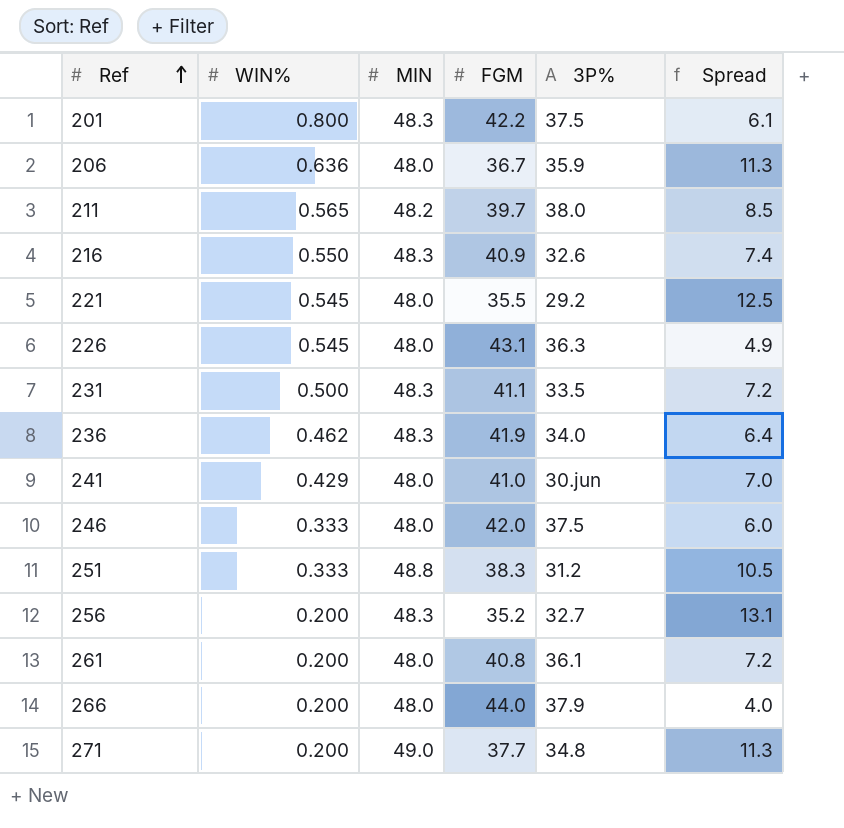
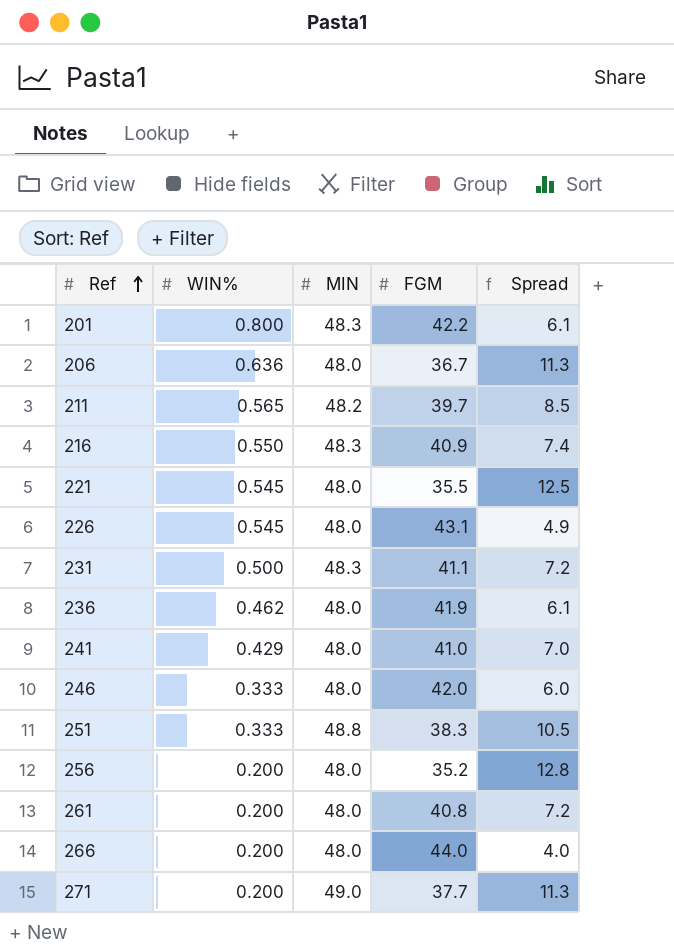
column 3P% | position: 5 -> none
236 | MIN: 48.3 -> 48.0
236 | Spread: 6.4 -> 6.1
256 | MIN: 48.3 -> 48.0
256 | Spread: 13.1 -> 12.8

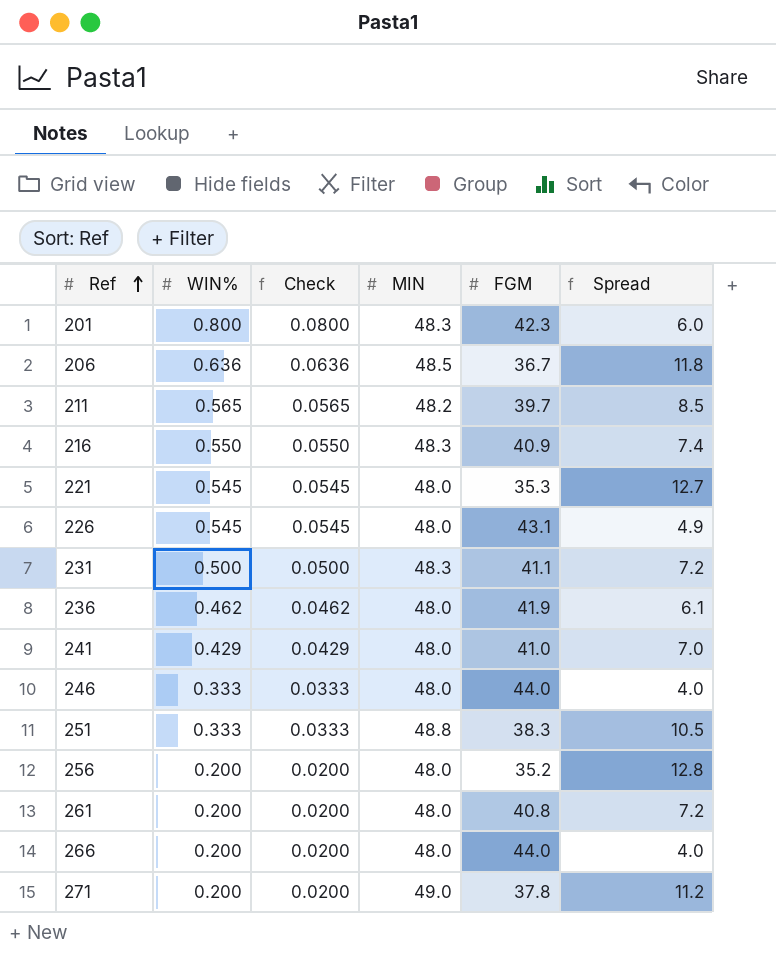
column Check | formula: none -> [WIN%] * 0.1
201 | FGM: 42.2 -> 42.3
201 | Spread: 6.1 -> 6.0
206 | MIN: 48.0 -> 48.5
206 | Spread: 11.3 -> 11.8
221 | FGM: 35.5 -> 35.3
221 | Spread: 12.5 -> 12.7
246 | FGM: 42.0 -> 44.0
246 | Spread: 6.0 -> 4.0
271 | FGM: 37.7 -> 37.8
271 | Spread: 11.3 -> 11.2

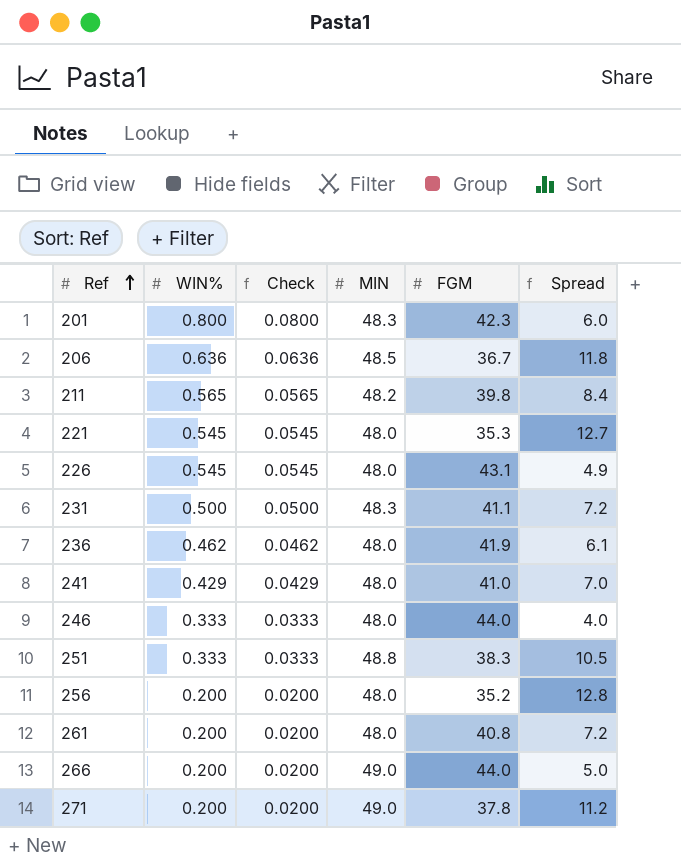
row 216: 0.550 | 0.0550 | 48.3 | 40.9 | 7.4 -> none
211 | FGM: 39.7 -> 39.8
211 | Spread: 8.5 -> 8.4
266 | MIN: 48.0 -> 49.0
266 | Spread: 4.0 -> 5.0

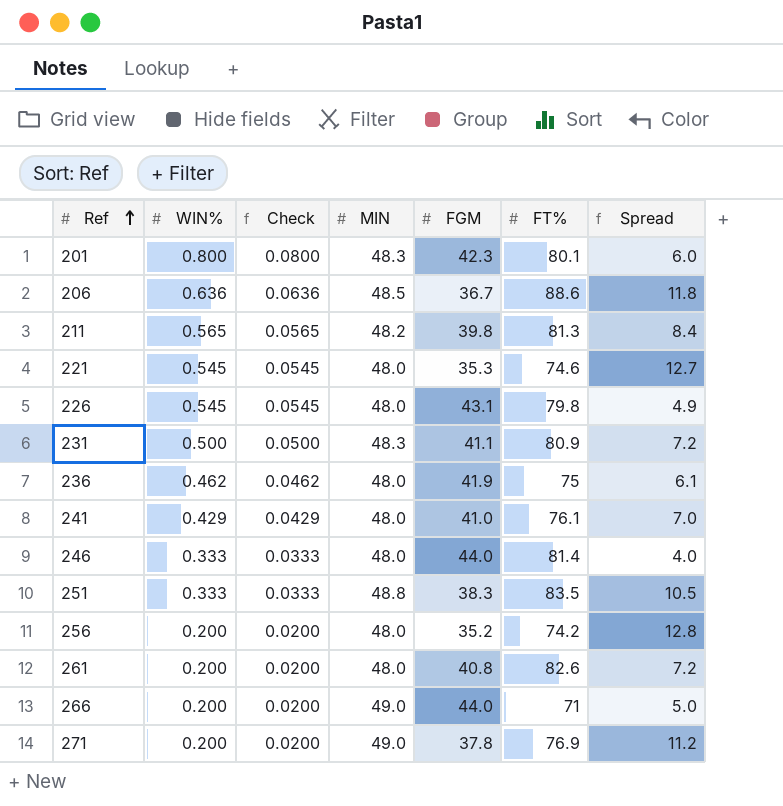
column FT% | position: none -> 6

